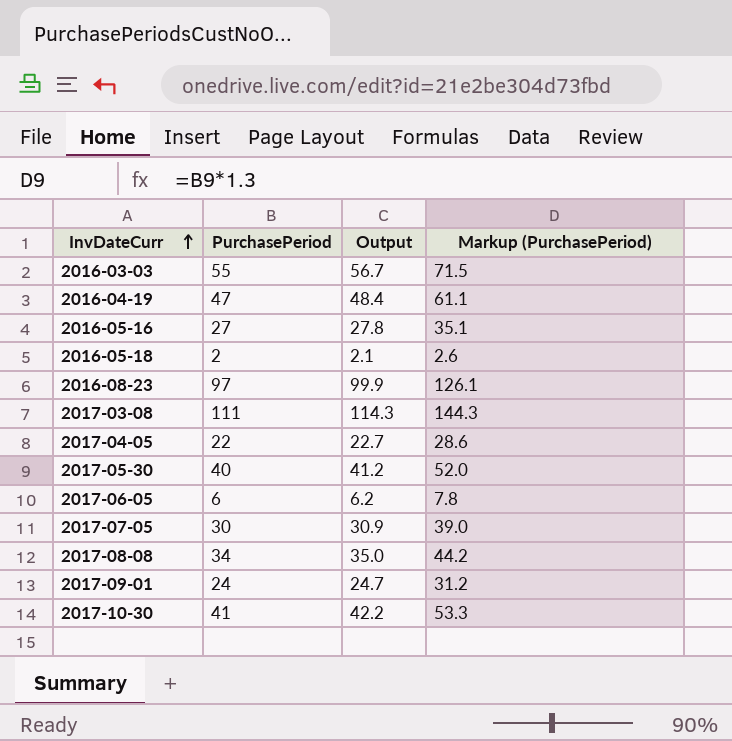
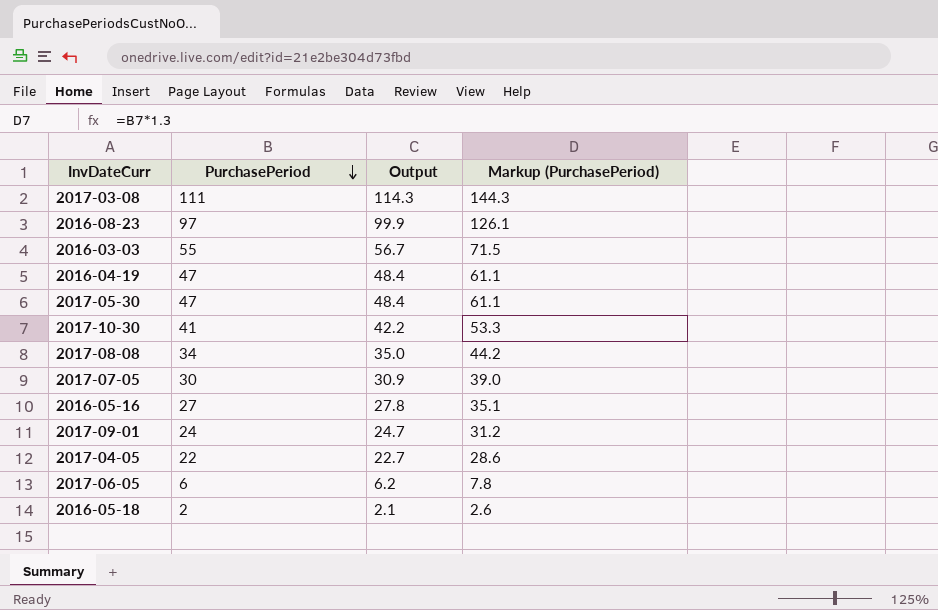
row order: InvDateCurr ascending -> PurchasePeriod descending
2017-05-30 | PurchasePeriod: 40 -> 47
2017-05-30 | Output: 41.2 -> 48.4
2017-05-30 | Markup (PurchasePeriod): 52.0 -> 61.1

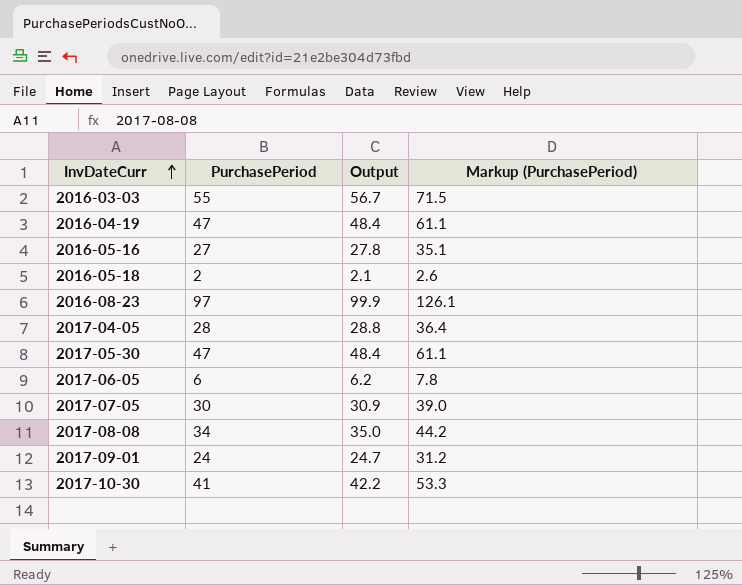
row order: PurchasePeriod descending -> InvDateCurr ascending
row 2017-03-08: 111 | 114.3 | 144.3 -> none
2017-04-05 | PurchasePeriod: 22 -> 28
2017-04-05 | Output: 22.7 -> 28.8
2017-04-05 | Markup (PurchasePeriod): 28.6 -> 36.4

